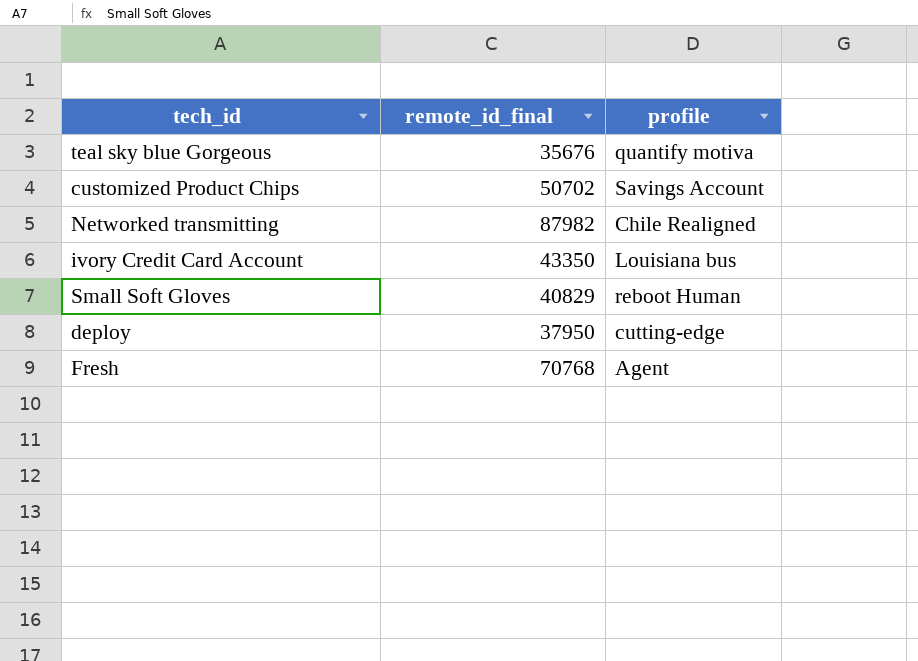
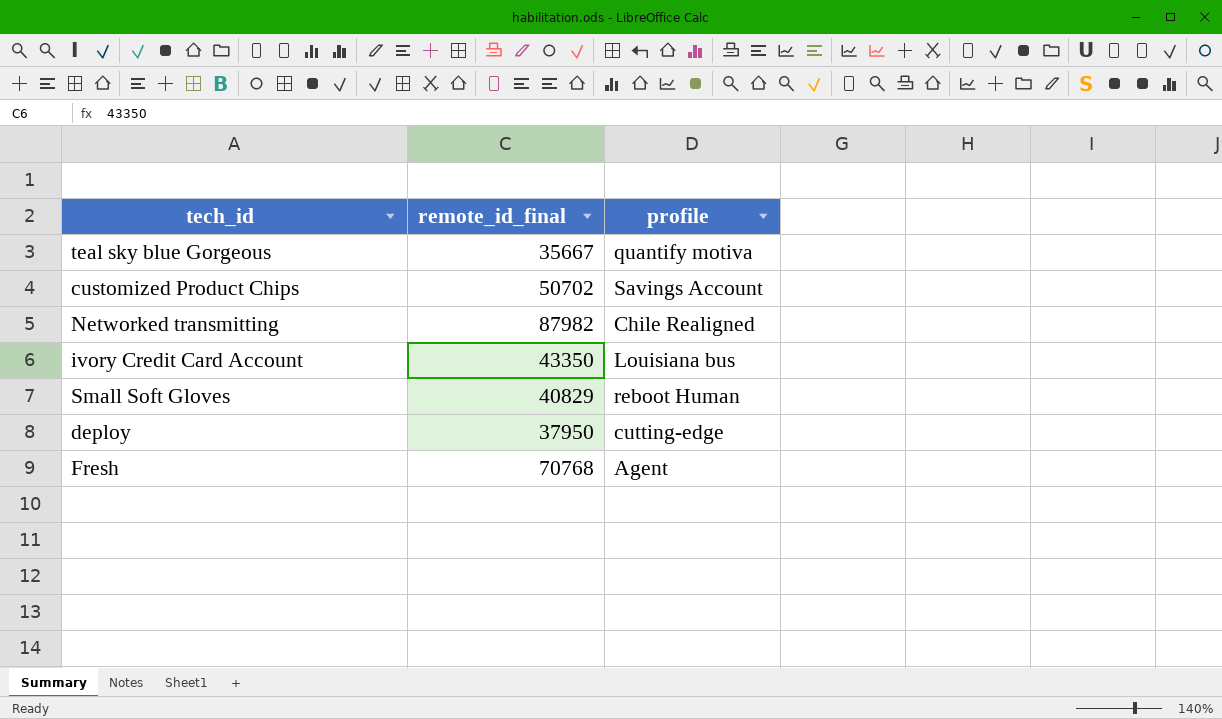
teal sky blue Gorgeous | remote_id_final: 35676 -> 35667

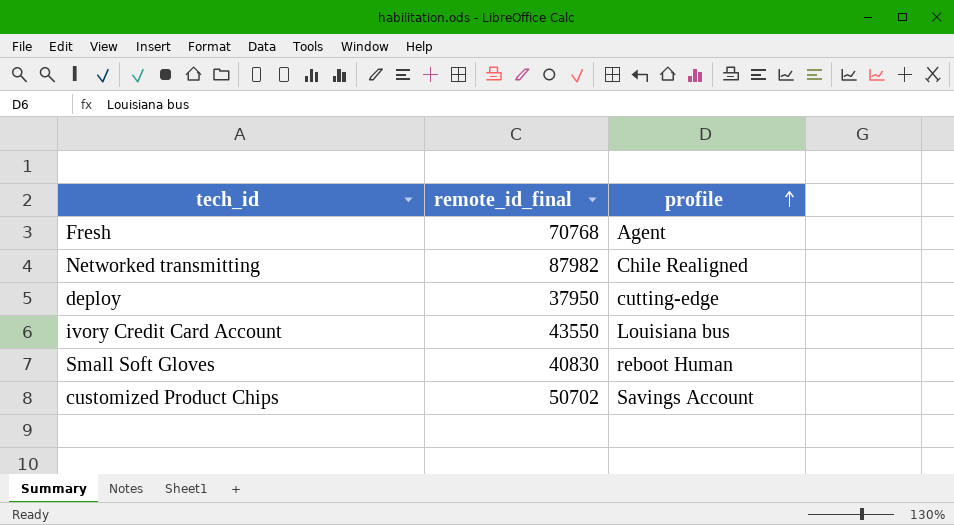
row order: none -> profile ascending
row teal sky blue Gorgeous: 35667 | quantify motiva -> none
ivory Credit Card Account | remote_id_final: 43350 -> 43550
Small Soft Gloves | remote_id_final: 40829 -> 40830

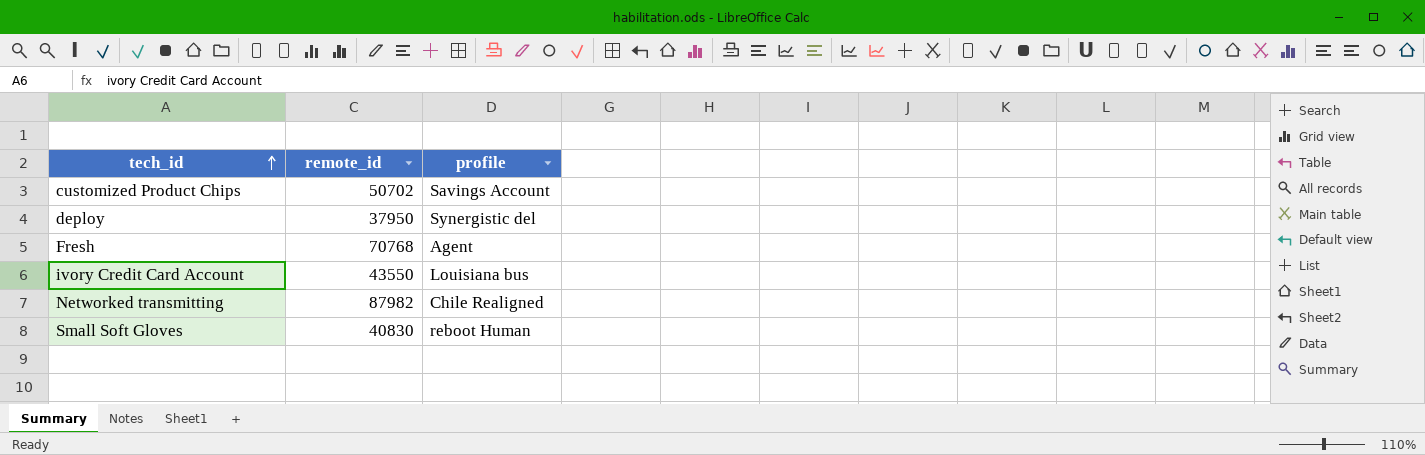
row order: profile ascending -> tech_id ascending
column name: remote_id_final -> remote_id
deploy | profile: cutting-edge -> Synergistic del

